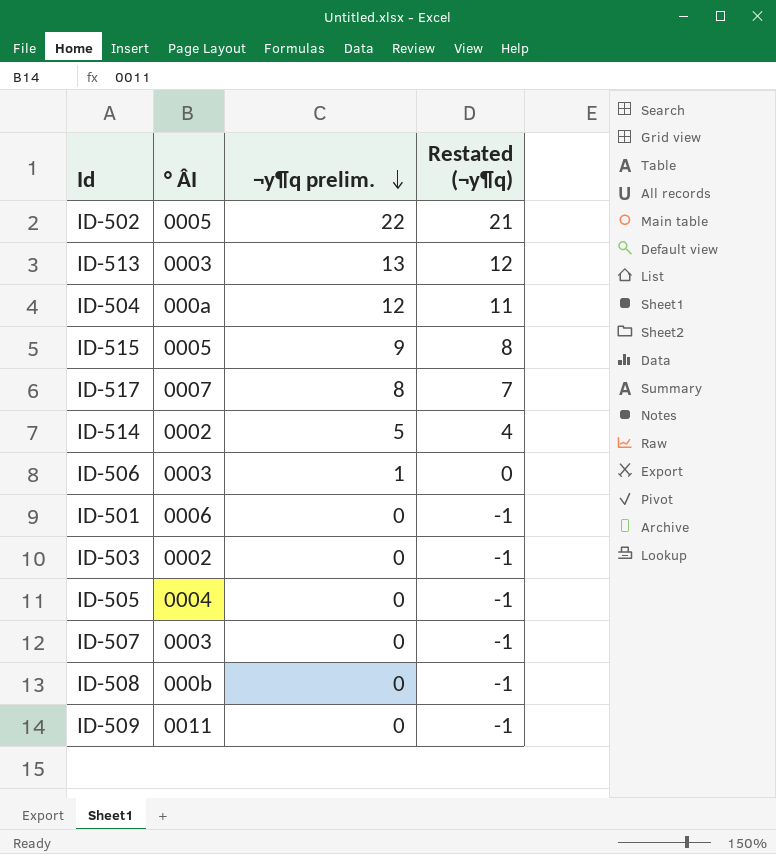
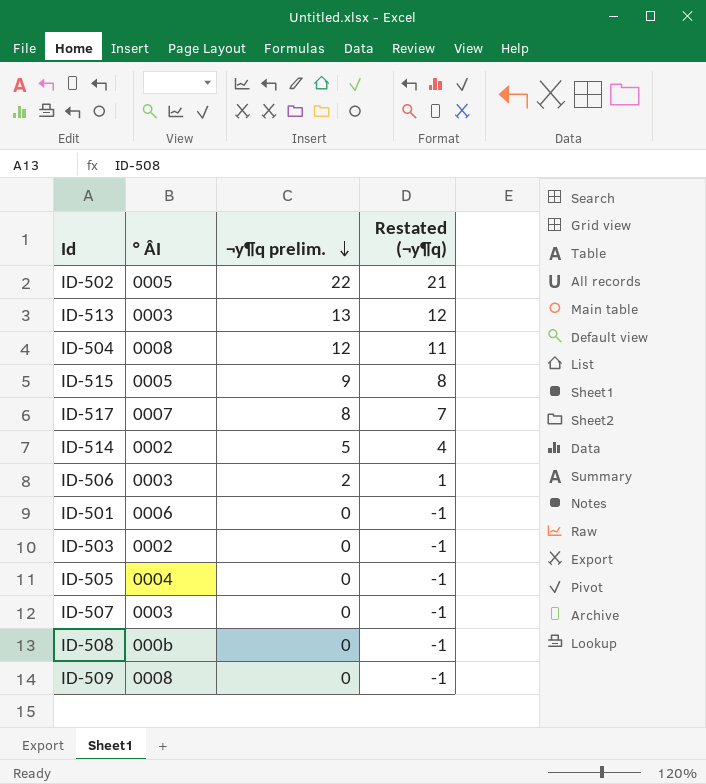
ID-504 | ° ÂI: 000a -> 0008
ID-506 | ¬y¶q prelim.: 1 -> 2
ID-506 | Restated (¬y¶q): 0 -> 1
ID-509 | ° ÂI: 0011 -> 0008

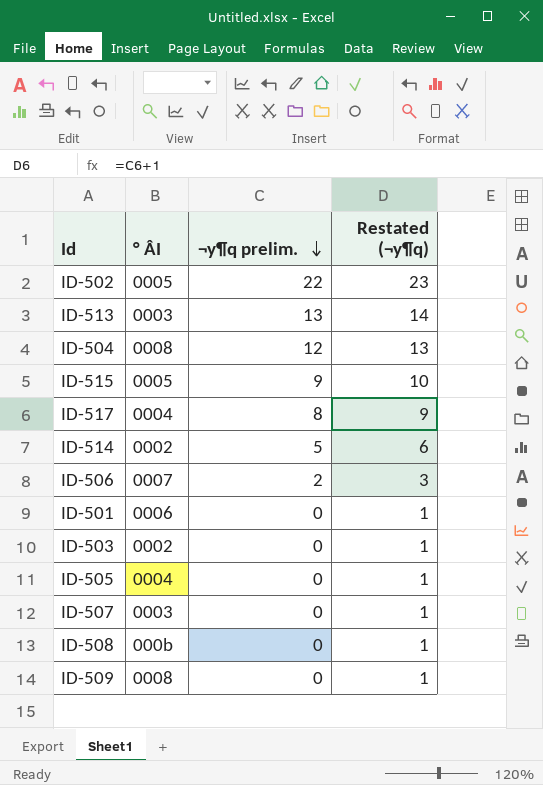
column Restated (¬y¶q) | formula: [¬y¶q prelim.] - 1 -> [¬y¶q prelim.] + 1
ID-517 | ° ÂI: 0007 -> 0004
ID-506 | ° ÂI: 0003 -> 0007

